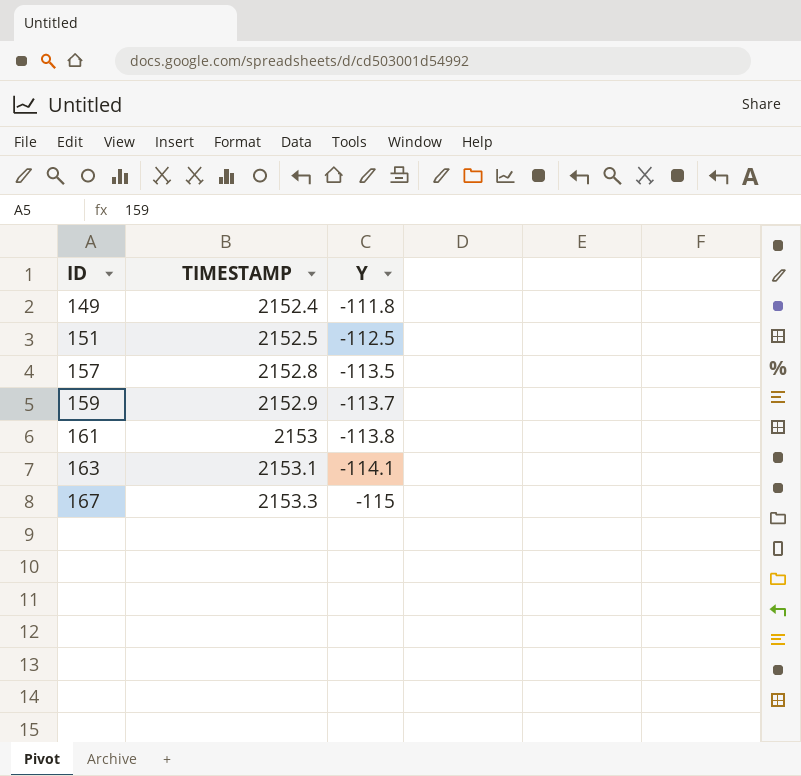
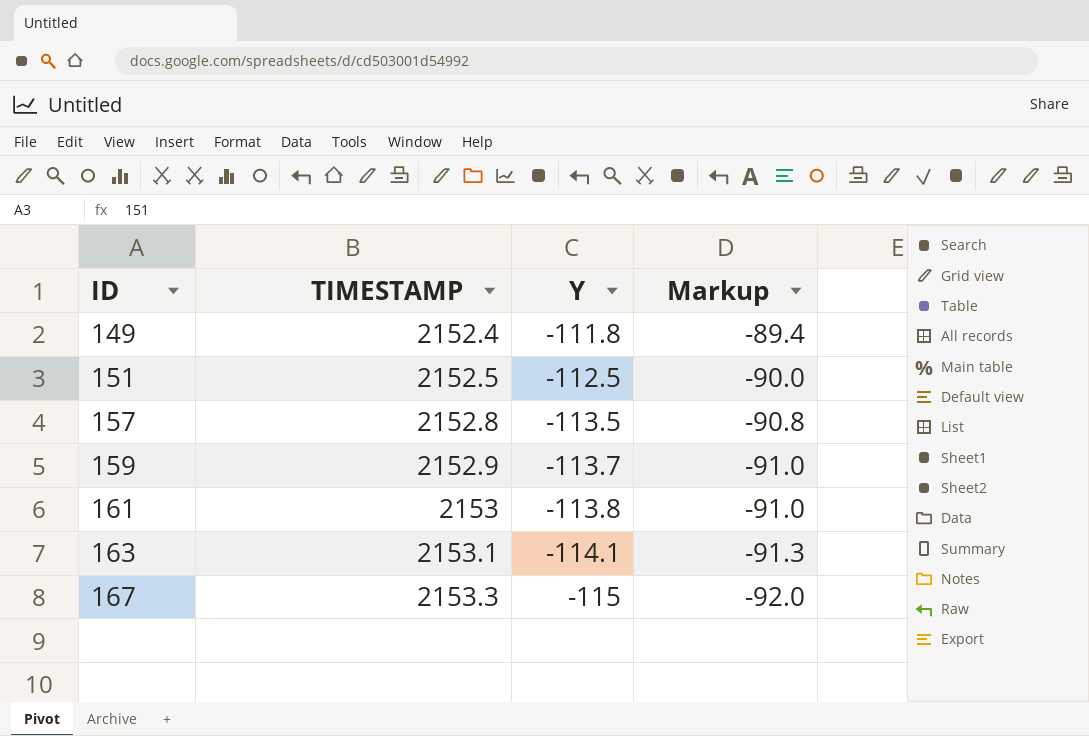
column Markup | formula: none -> [Y] * 0.8

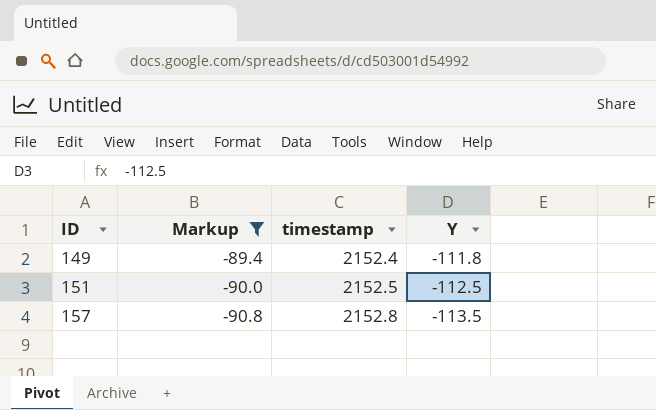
filter: none -> Markup >= -90.8
column Markup | position: 4 -> 2
column name: TIMESTAMP -> timestamp

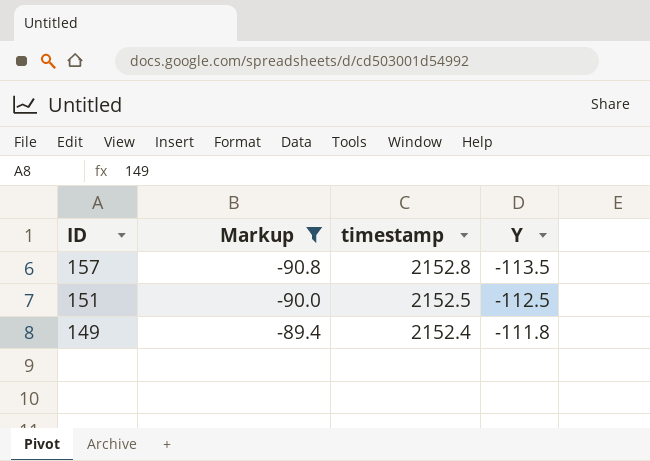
row order: ID ascending -> ID descending

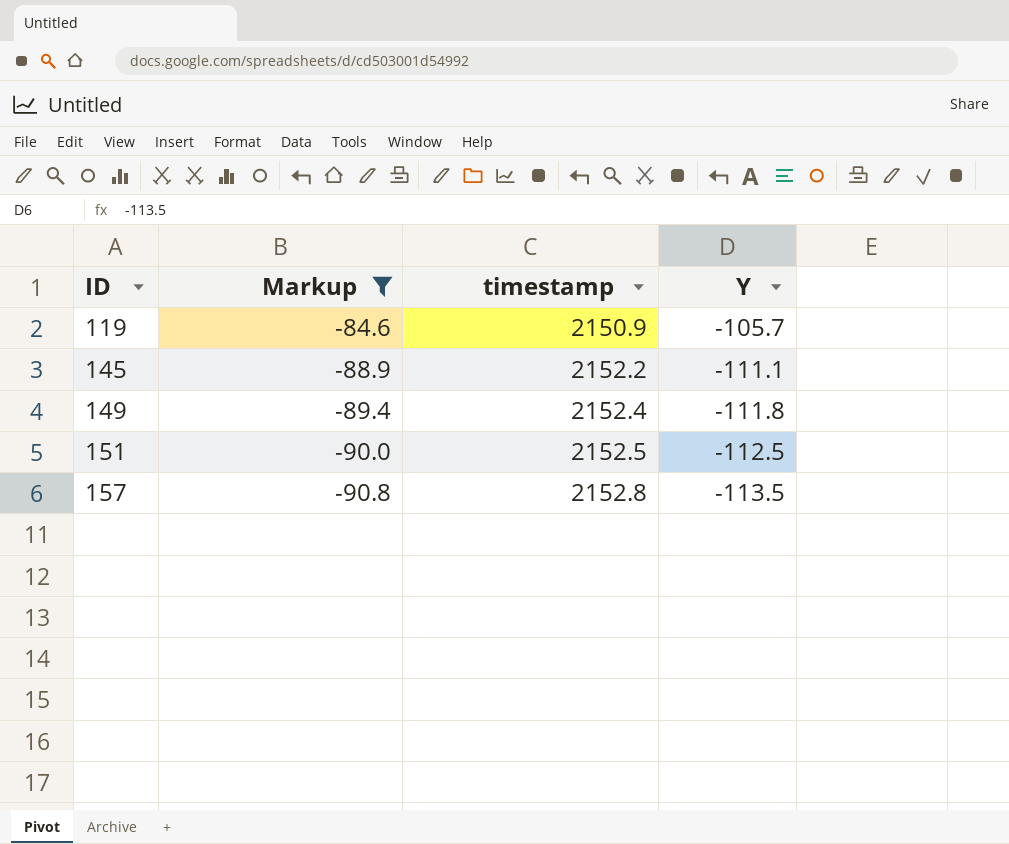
row order: ID descending -> ID ascending
row 119: none -> -84.6 | 2150.9 | -105.7
row 145: none -> -88.9 | 2152.2 | -111.1

